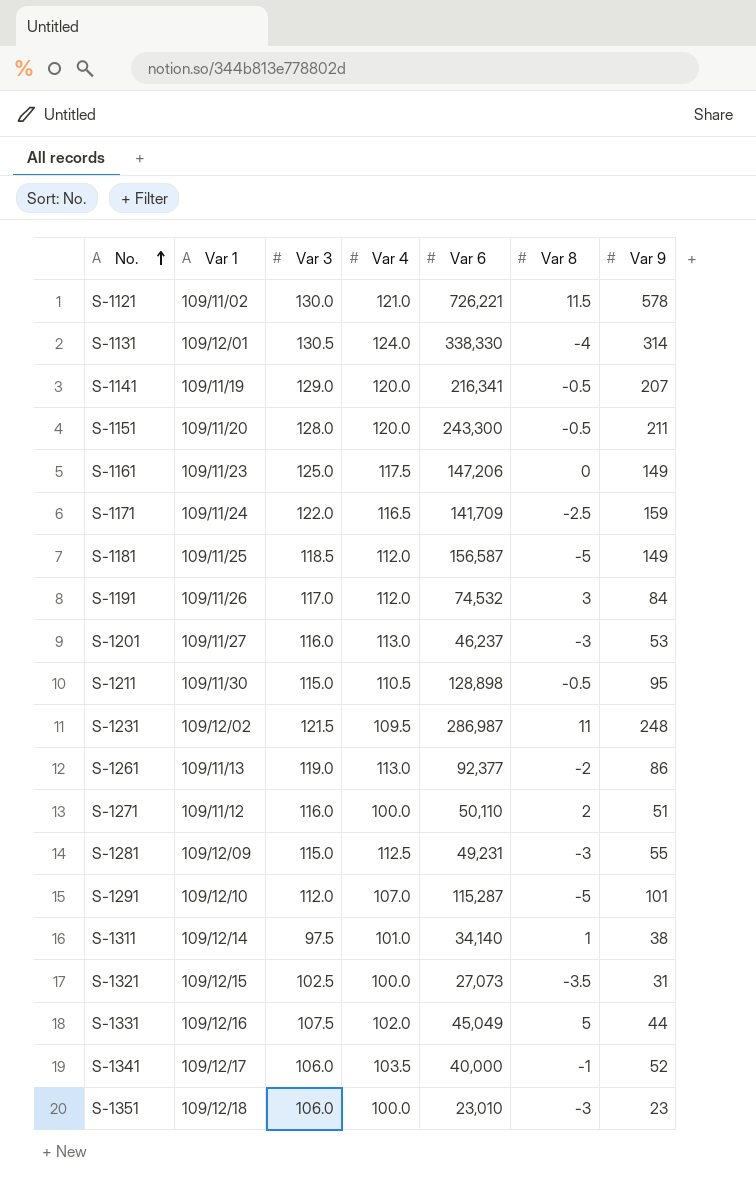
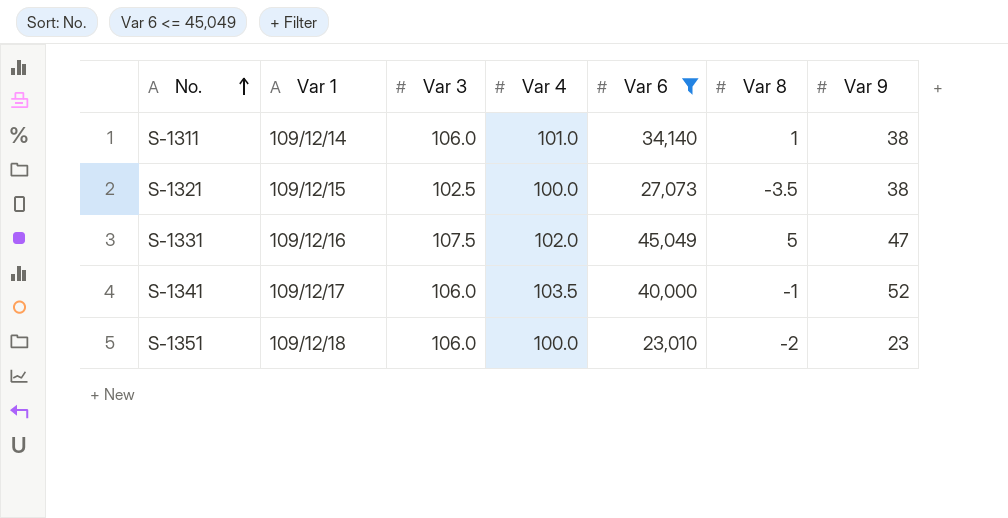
filter: none -> Var 6 <= 45,049
S-1311 | Var 3: 97.5 -> 106.0
S-1321 | Var 9: 31 -> 38
S-1331 | Var 9: 44 -> 47
S-1351 | Var 8: -3 -> -2

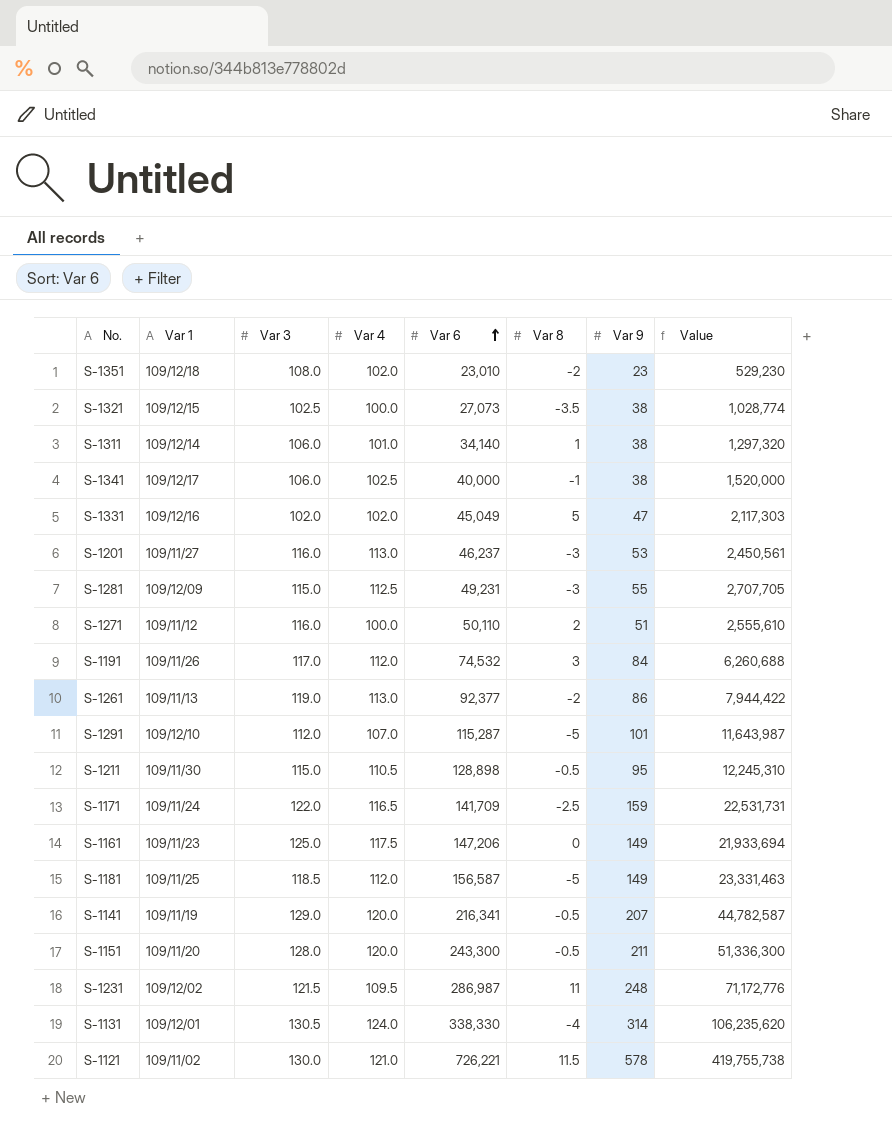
filter: Var 6 <= 45,049 -> none
row order: No. ascending -> Var 6 ascending
column Value | formula: none -> [Var 6] * [Var 9]
S-1351 | Var 3: 106.0 -> 108.0
S-1351 | Var 4: 100.0 -> 102.0
S-1341 | Var 4: 103.5 -> 102.5
S-1341 | Var 9: 52 -> 38
S-1331 | Var 3: 107.5 -> 102.0

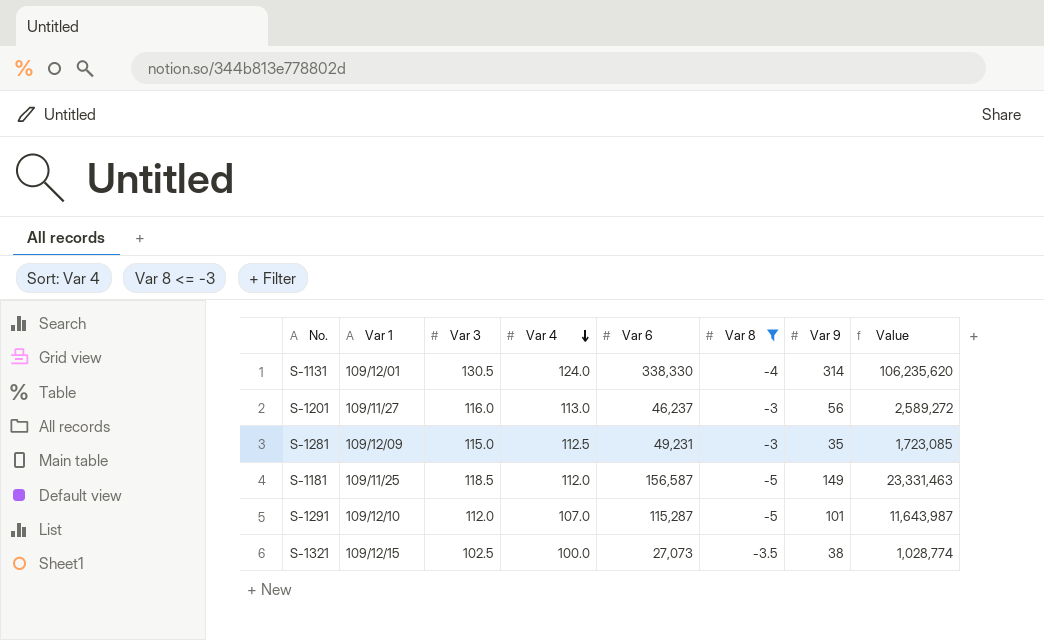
filter: none -> Var 8 <= -3
row order: Var 6 ascending -> Var 4 descending
S-1201 | Var 9: 53 -> 56
S-1201 | Value: 2,450,561 -> 2,589,272
S-1281 | Var 9: 55 -> 35
S-1281 | Value: 2,707,705 -> 1,723,085

